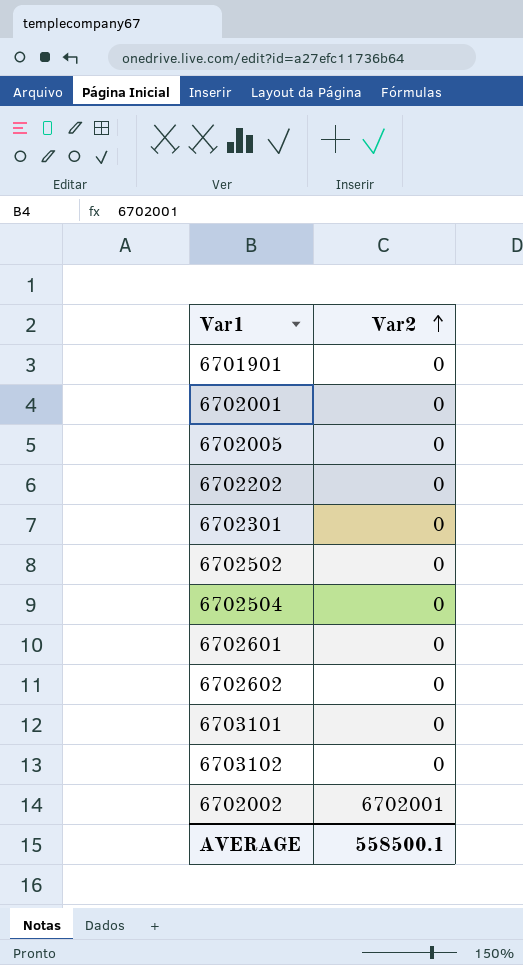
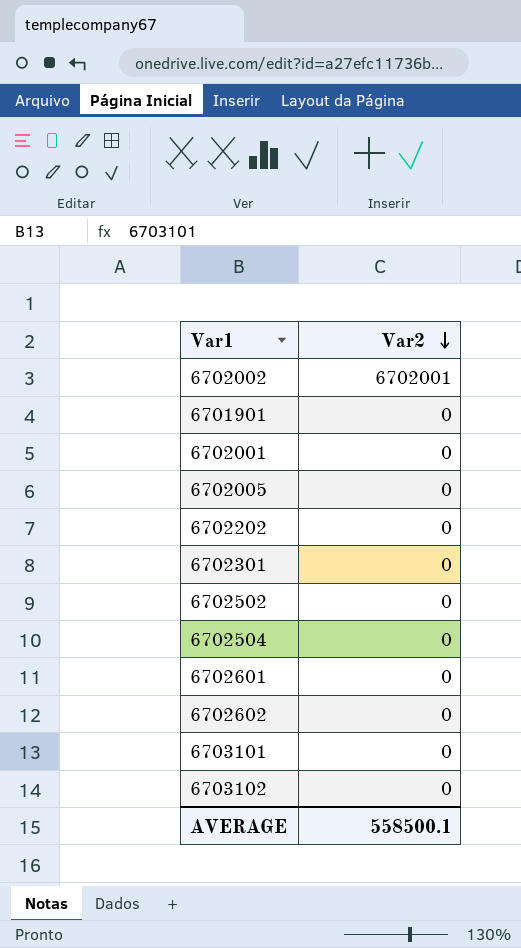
row order: Var2 ascending -> Var2 descending

